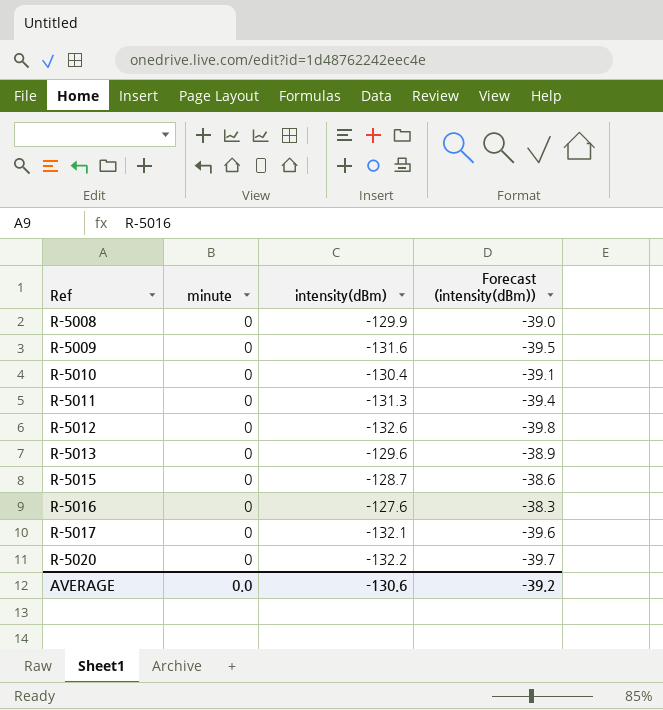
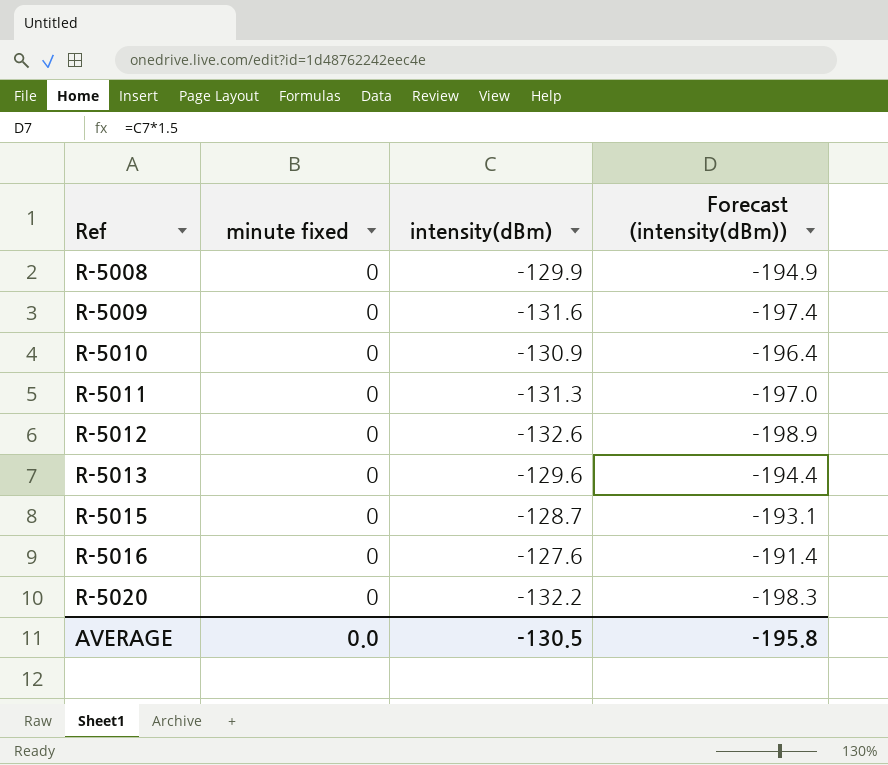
column name: minute -> minute fixed
column Forecast (intensity(dBm)) | formula: [intensity(dBm)] * 0.3 -> [intensity(dBm)] * 1.5
row R-5017: 0 | -132.1 | -39.6 -> none
R-5010 | intensity(dBm): -130.4 -> -130.9
AVERAGE | intensity(dBm): -130.6 -> -130.5
AVERAGE | Forecast (intensity(dBm)): -39.2 -> -195.8

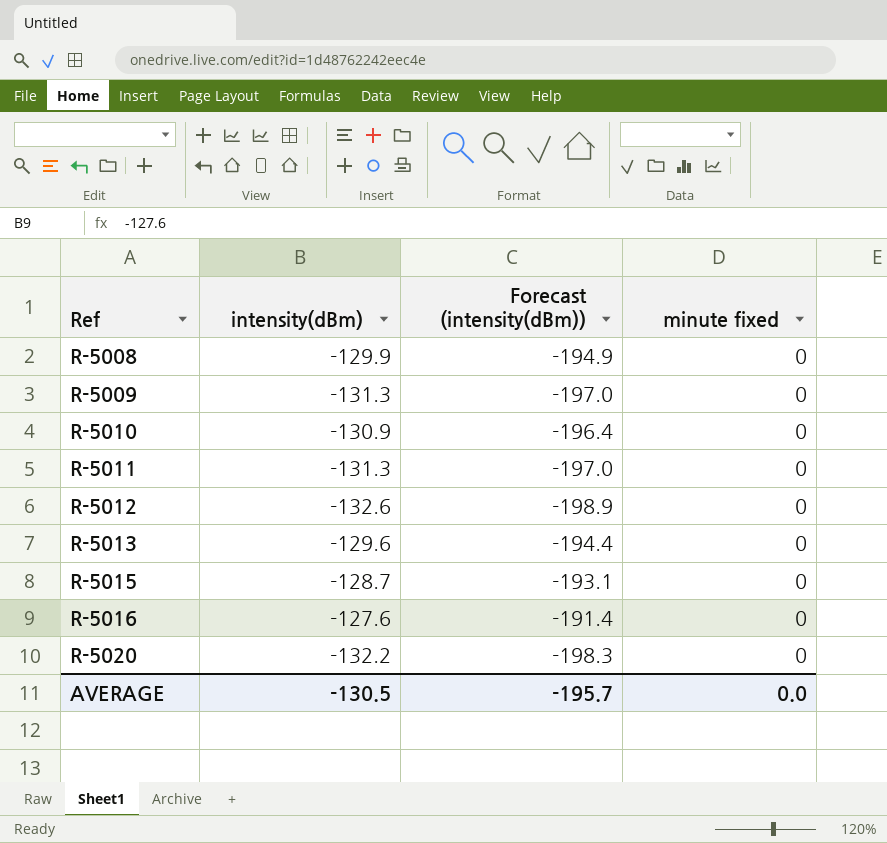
column minute fixed | position: 2 -> 4
R-5009 | intensity(dBm): -131.6 -> -131.3
R-5009 | Forecast (intensity(dBm)): -197.4 -> -197.0
AVERAGE | Forecast (intensity(dBm)): -195.8 -> -195.7

